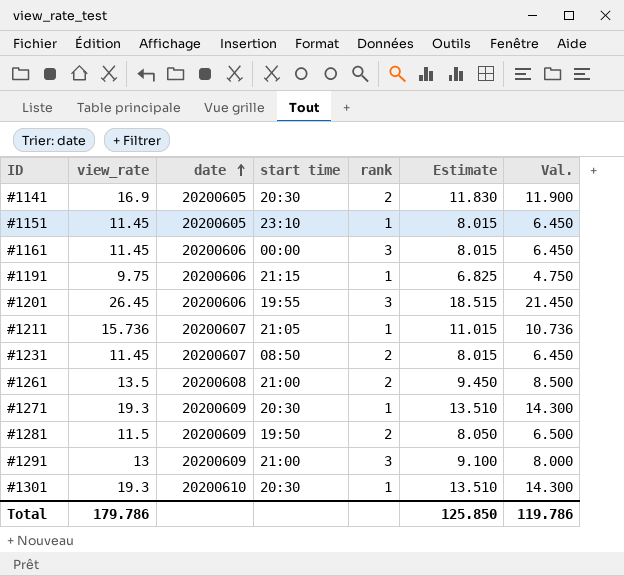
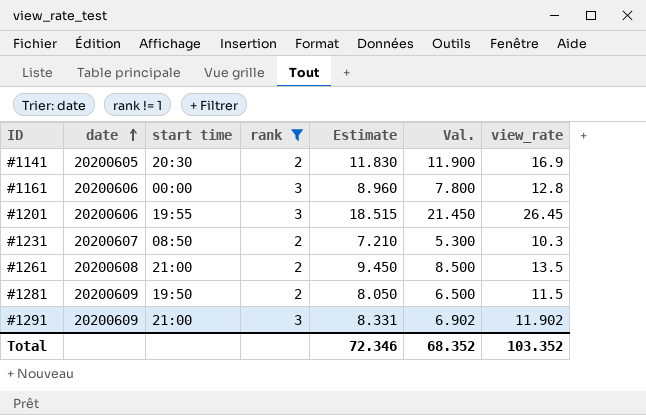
filter: none -> rank != 1
column view_rate | position: 2 -> 7
#1161 | Estimate: 8.015 -> 8.960
#1161 | Val.: 6.450 -> 7.800
#1161 | view_rate: 11.45 -> 12.8
#1231 | Estimate: 8.015 -> 7.210
#1231 | Val.: 6.450 -> 5.300
#1231 | view_rate: 11.45 -> 10.3
#1291 | Estimate: 9.100 -> 8.331
#1291 | Val.: 8.000 -> 6.902
#1291 | view_rate: 13 -> 11.902
Total | Estimate: 125.850 -> 72.346
Total | Val.: 119.786 -> 68.352
Total | view_rate: 179.786 -> 103.352

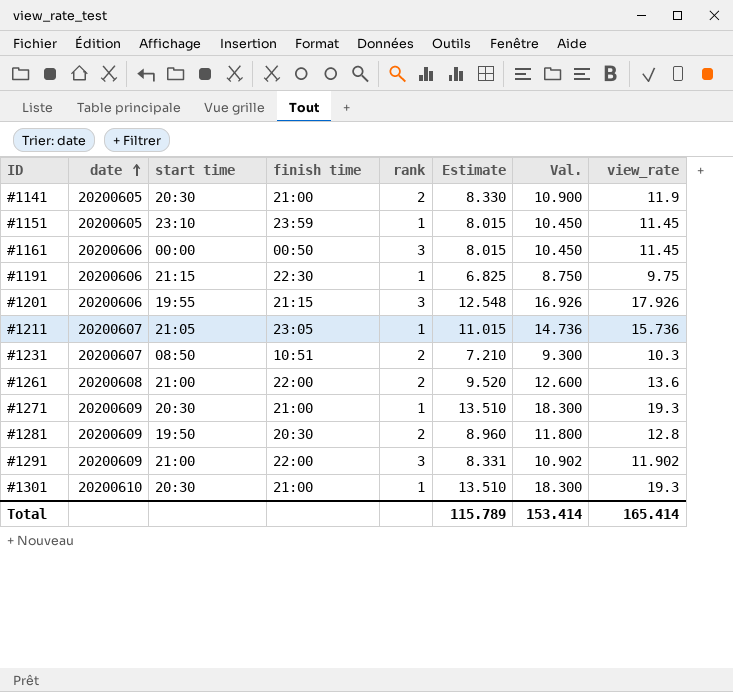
filter: rank != 1 -> none
column finish time | position: none -> 4
column Val. | formula: [view_rate] - 5 -> [view_rate] - 1
#1141 | Estimate: 11.830 -> 8.330
#1141 | view_rate: 16.9 -> 11.9
#1161 | Estimate: 8.960 -> 8.015
#1161 | view_rate: 12.8 -> 11.45
#1201 | Estimate: 18.515 -> 12.548
#1201 | view_rate: 26.45 -> 17.926
#1261 | Estimate: 9.450 -> 9.520
#1261 | view_rate: 13.5 -> 13.6
#1281 | Estimate: 8.050 -> 8.960
#1281 | view_rate: 11.5 -> 12.8
Total | Estimate: 72.346 -> 115.789
Total | Val.: 68.352 -> 153.414
Total | view_rate: 103.352 -> 165.414

